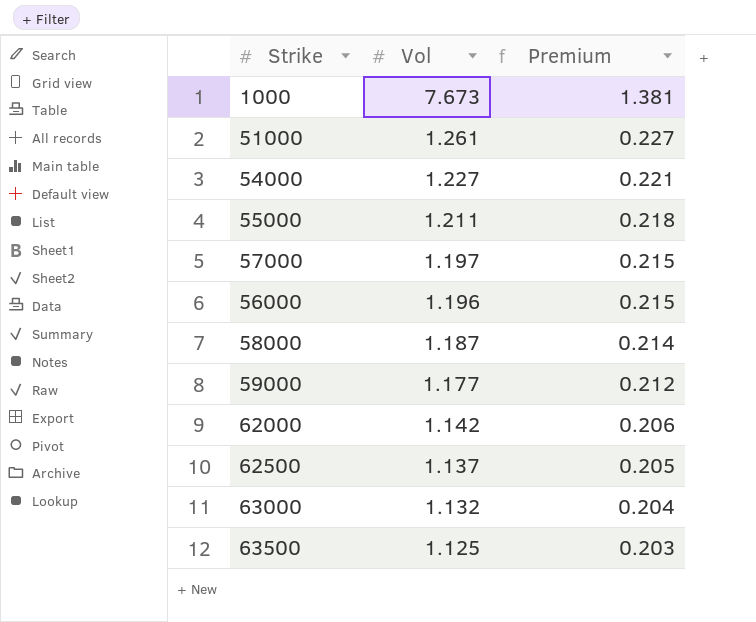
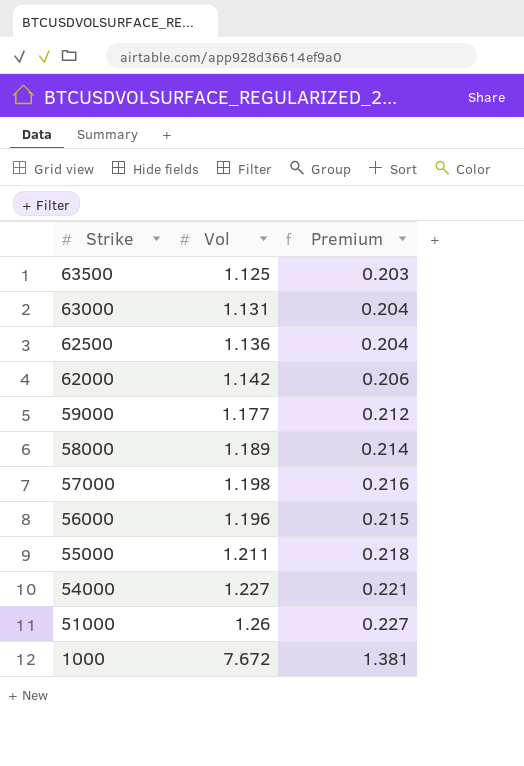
row order: Vol descending -> Strike descending
63000 | Vol: 1.132 -> 1.131
62500 | Vol: 1.137 -> 1.136
62500 | Premium: 0.205 -> 0.204
58000 | Vol: 1.187 -> 1.189
57000 | Vol: 1.197 -> 1.198
57000 | Premium: 0.215 -> 0.216
51000 | Vol: 1.261 -> 1.26
1000 | Vol: 7.673 -> 7.672

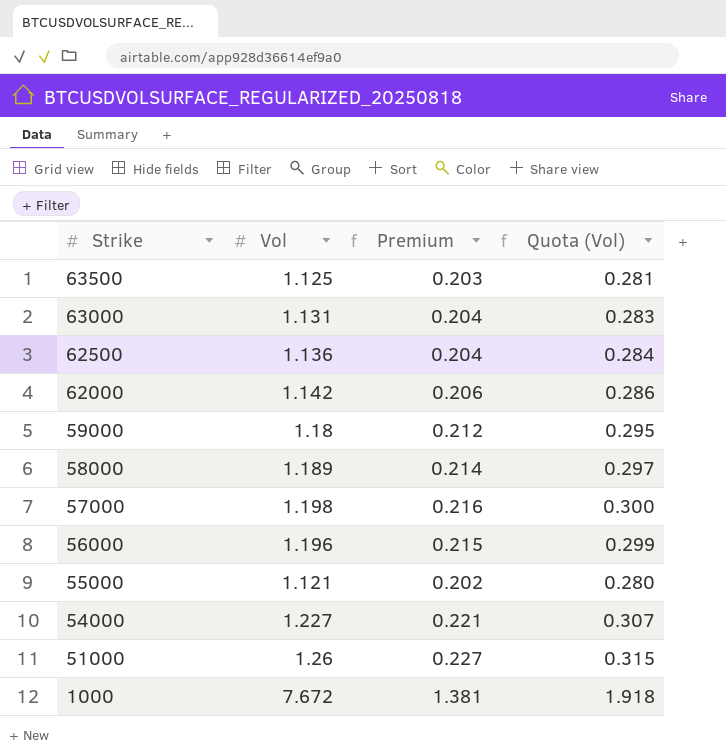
column Quota (Vol) | formula: none -> [Vol] * 0.25
59000 | Vol: 1.177 -> 1.18
55000 | Vol: 1.211 -> 1.121
55000 | Premium: 0.218 -> 0.202

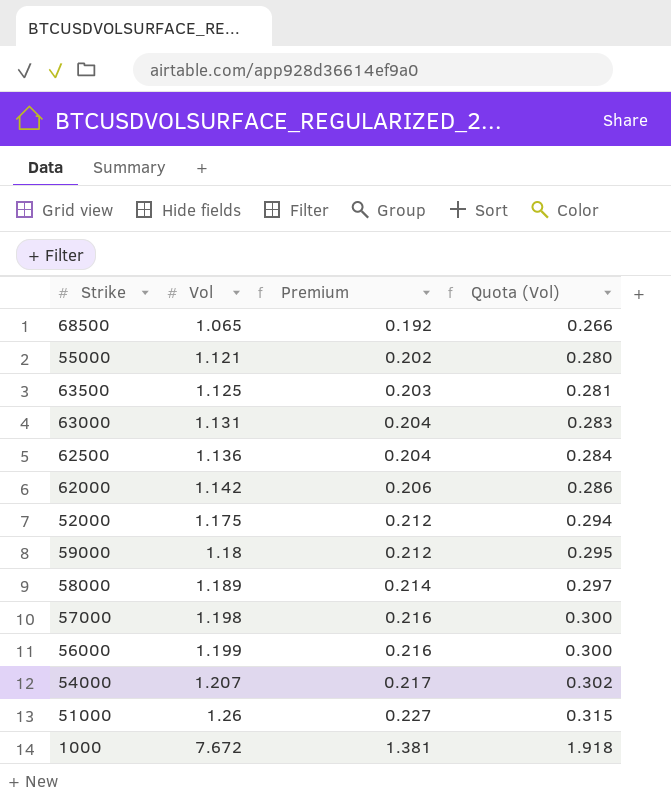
row order: Strike descending -> Vol ascending
row 68500: none -> 1.065 | 0.192 | 0.266
row 52000: none -> 1.175 | 0.212 | 0.294
56000 | Vol: 1.196 -> 1.199
56000 | Premium: 0.215 -> 0.216
56000 | Quota (Vol): 0.299 -> 0.300
54000 | Vol: 1.227 -> 1.207
54000 | Premium: 0.221 -> 0.217
54000 | Quota (Vol): 0.307 -> 0.302

